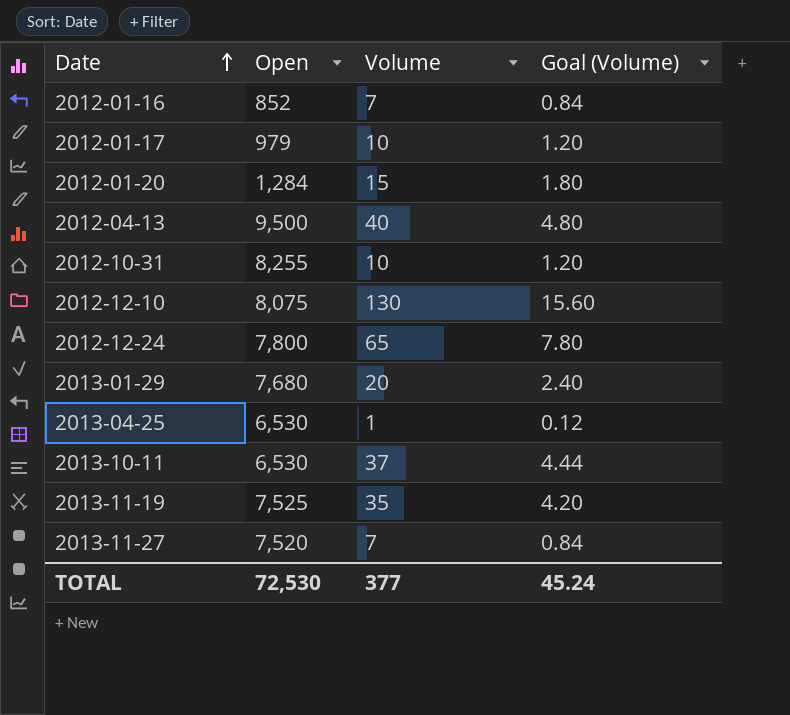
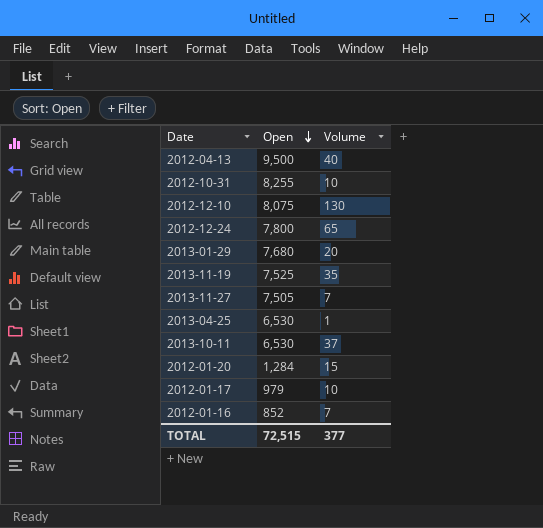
row order: Date ascending -> Open descending
column Goal (Volume) | formula: [Volume] * 0.12 -> none
2013-11-27 | Open: 7,520 -> 7,505
TOTAL | Open: 72,530 -> 72,515

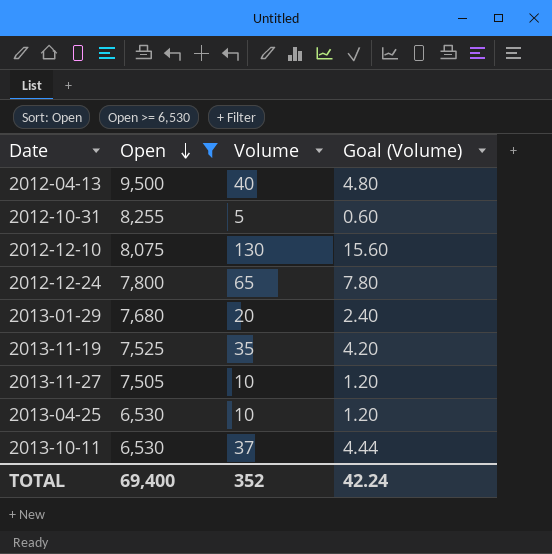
filter: none -> Open >= 6,530
column Goal (Volume) | formula: none -> [Volume] * 0.12
2012-10-31 | Volume: 10 -> 5
2013-11-27 | Volume: 7 -> 10
2013-04-25 | Volume: 1 -> 10
TOTAL | Open: 72,515 -> 69,400
TOTAL | Volume: 377 -> 352

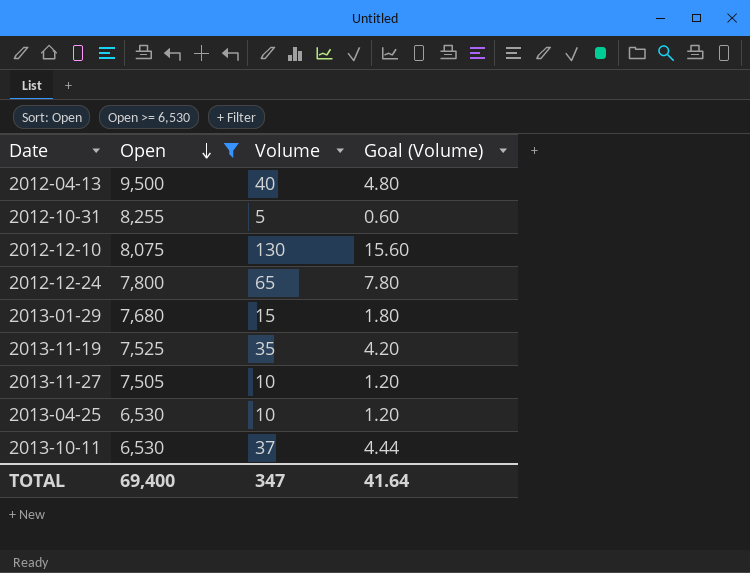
2013-01-29 | Volume: 20 -> 15
2013-01-29 | Goal (Volume): 2.40 -> 1.80
TOTAL | Volume: 352 -> 347
TOTAL | Goal (Volume): 42.24 -> 41.64

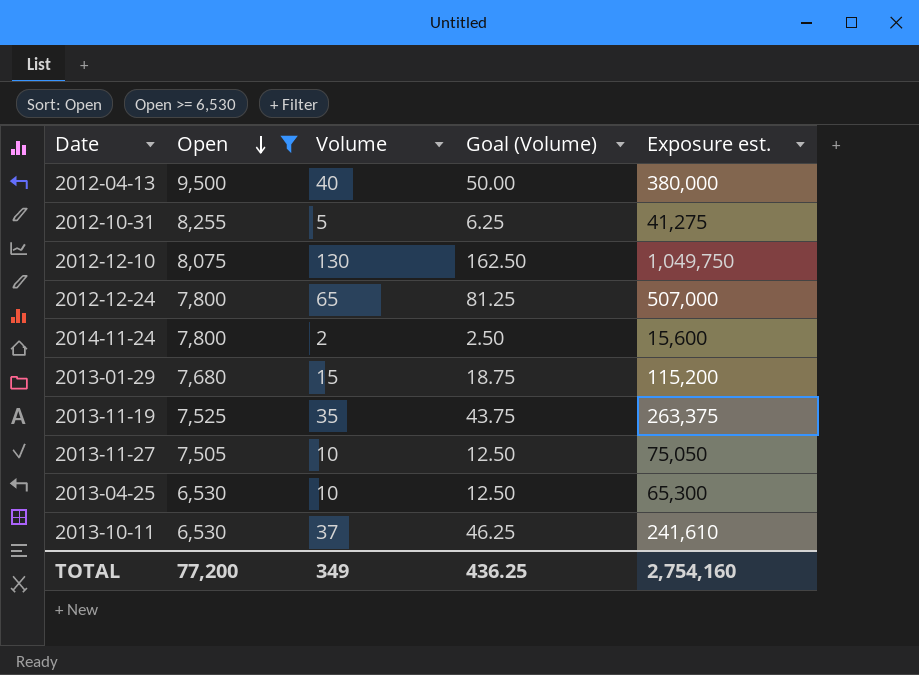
column Goal (Volume) | formula: [Volume] * 0.12 -> [Volume] * 1.25
column Exposure est. | formula: none -> [Open] * [Volume]
row 2014-11-24: none -> 7,800 | 2 | 2.50 | 15,600
TOTAL | Open: 69,400 -> 77,200
TOTAL | Volume: 347 -> 349
TOTAL | Goal (Volume): 41.64 -> 436.25

